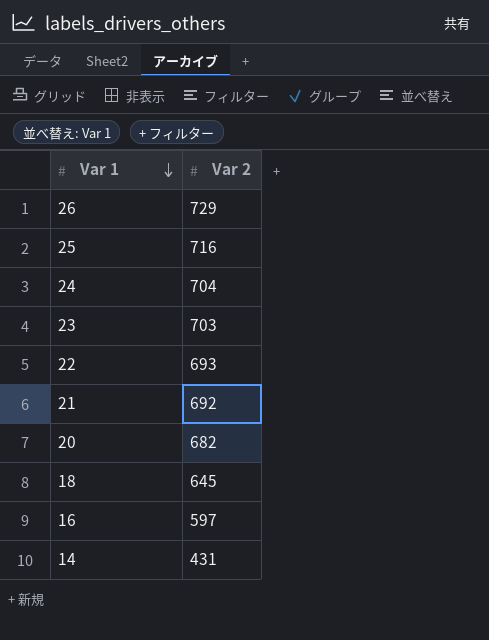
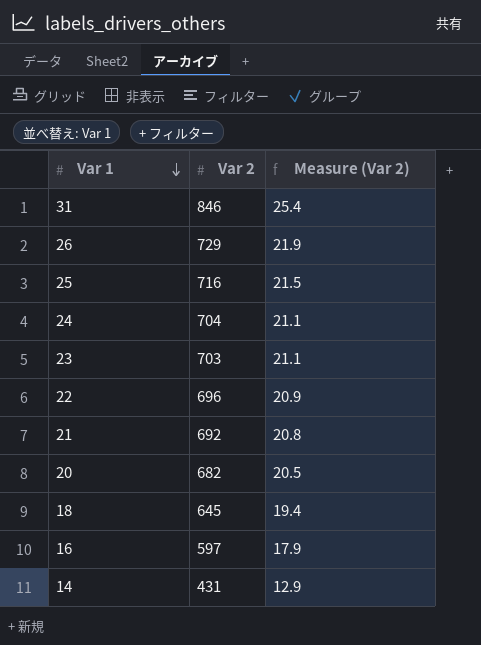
column Measure (Var 2) | formula: none -> [Var 2] * 0.03
row 31: none -> 846 | 25.4
22 | Var 2: 693 -> 696

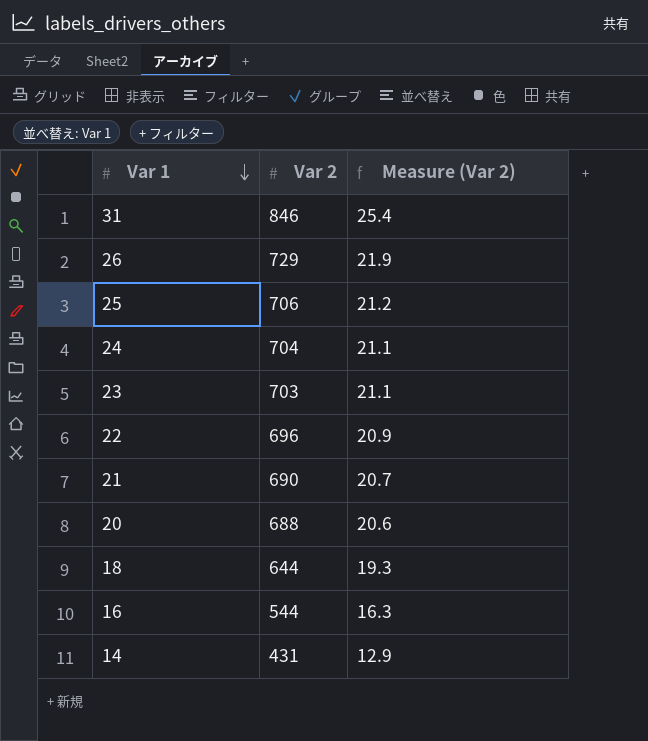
25 | Var 2: 716 -> 706
25 | Measure (Var 2): 21.5 -> 21.2
21 | Var 2: 692 -> 690
21 | Measure (Var 2): 20.8 -> 20.7
20 | Var 2: 682 -> 688
20 | Measure (Var 2): 20.5 -> 20.6
18 | Var 2: 645 -> 644
18 | Measure (Var 2): 19.4 -> 19.3
16 | Var 2: 597 -> 544
16 | Measure (Var 2): 17.9 -> 16.3

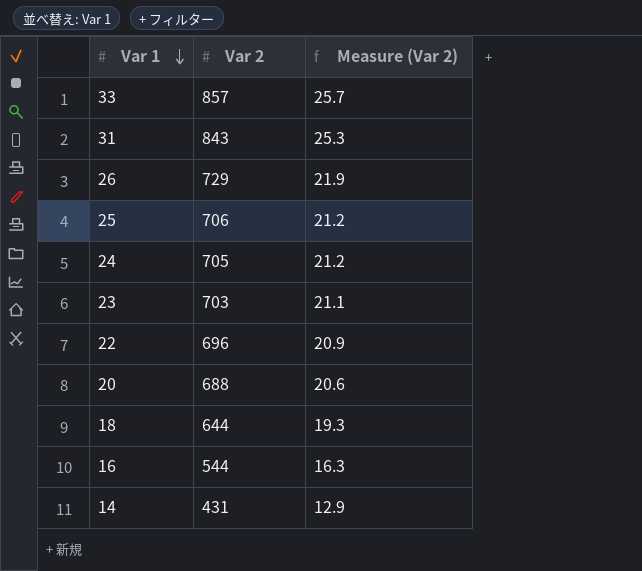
row 21: 690 | 20.7 -> none
row 33: none -> 857 | 25.7
31 | Var 2: 846 -> 843
31 | Measure (Var 2): 25.4 -> 25.3
24 | Var 2: 704 -> 705
24 | Measure (Var 2): 21.1 -> 21.2

